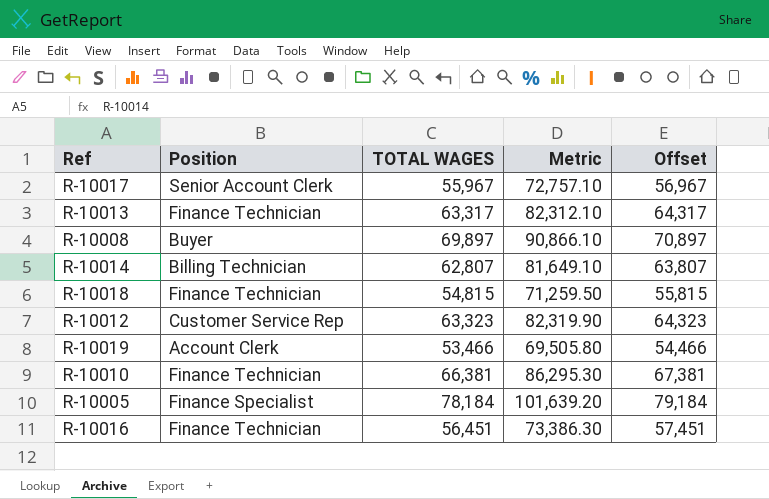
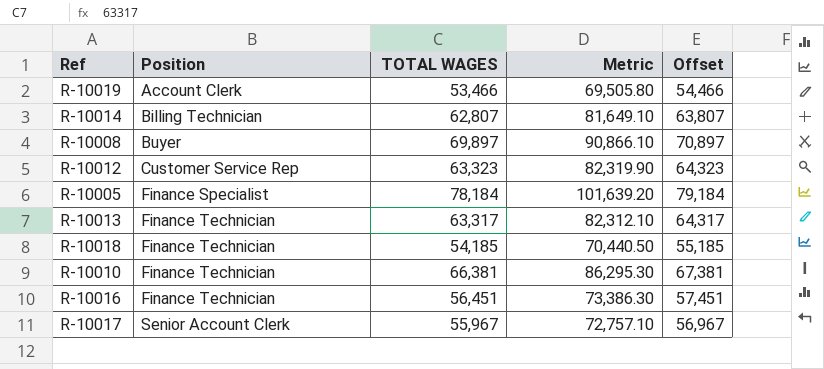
row order: none -> Position ascending
R-10018 | TOTAL WAGES: 54,815 -> 54,185
R-10018 | Metric: 71,259.50 -> 70,440.50
R-10018 | Offset: 55,815 -> 55,185

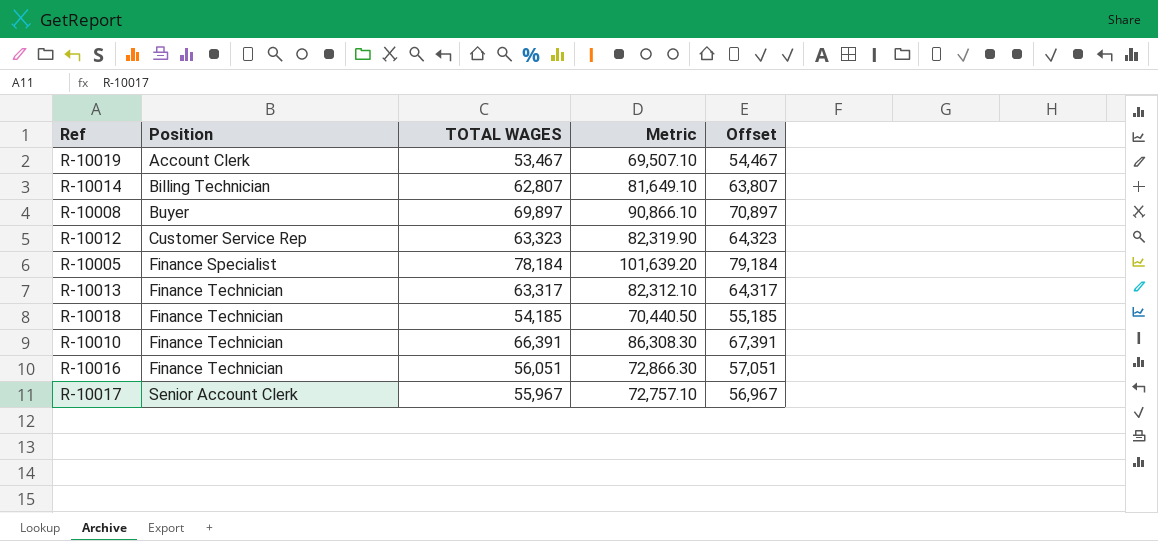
R-10019 | TOTAL WAGES: 53,466 -> 53,467
R-10019 | Metric: 69,505.80 -> 69,507.10
R-10019 | Offset: 54,466 -> 54,467
R-10010 | TOTAL WAGES: 66,381 -> 66,391
R-10010 | Metric: 86,295.30 -> 86,308.30
R-10010 | Offset: 67,381 -> 67,391
R-10016 | TOTAL WAGES: 56,451 -> 56,051
R-10016 | Metric: 73,386.30 -> 72,866.30
R-10016 | Offset: 57,451 -> 57,051

